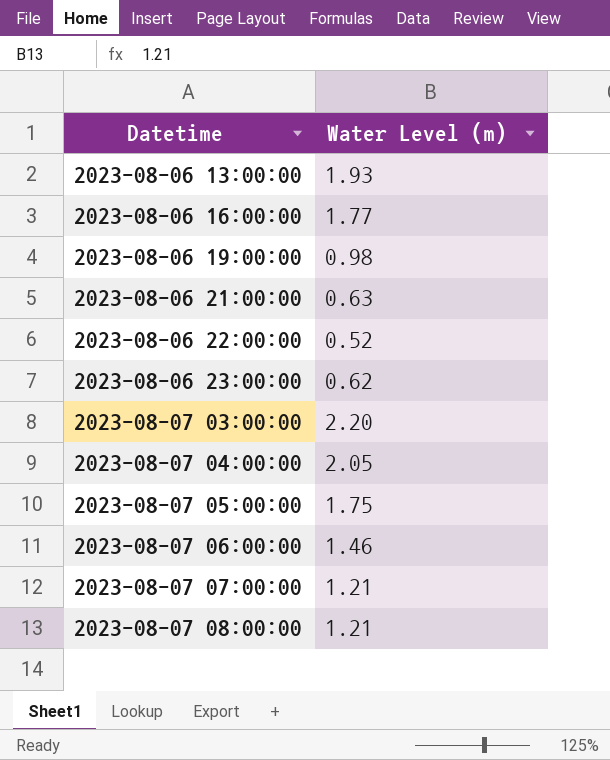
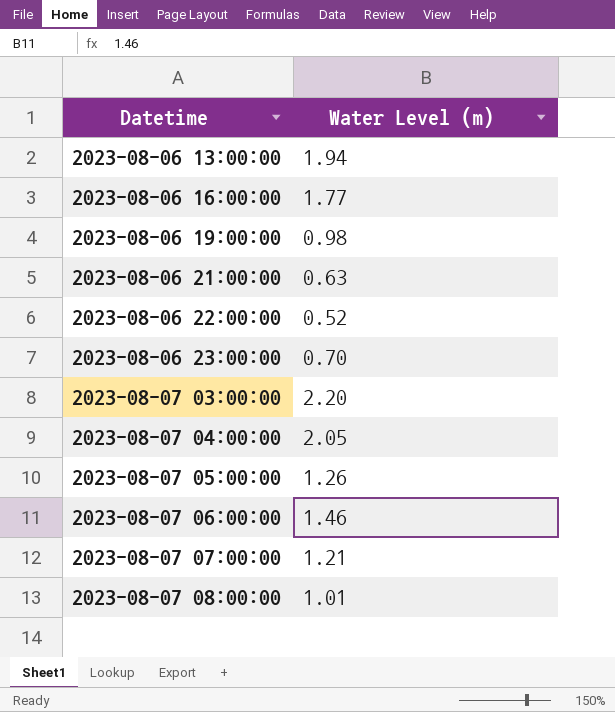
2023-08-06 13:00:00 | Water Level (m): 1.93 -> 1.94
2023-08-06 23:00:00 | Water Level (m): 0.62 -> 0.70
2023-08-07 05:00:00 | Water Level (m): 1.75 -> 1.26
2023-08-07 08:00:00 | Water Level (m): 1.21 -> 1.01

